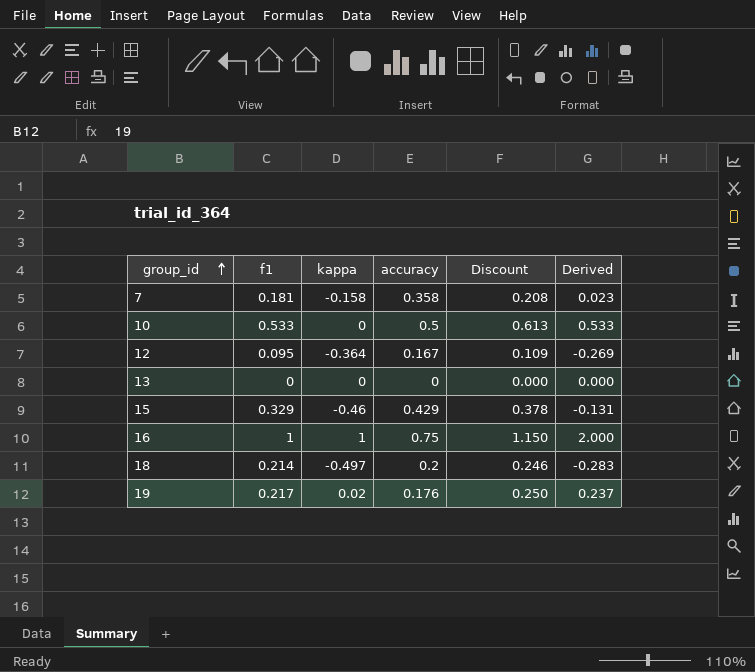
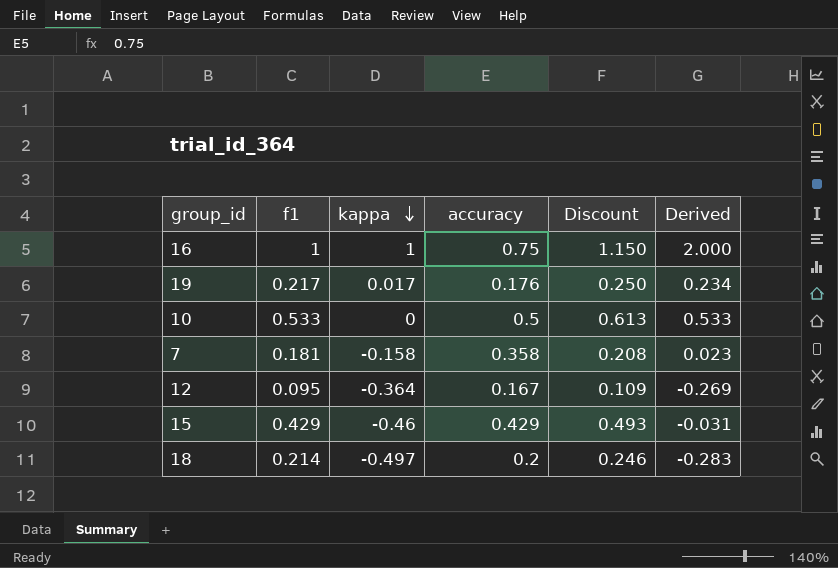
row order: group_id ascending -> kappa descending
row 13: 0 | 0 | 0 | 0.000 | 0.000 -> none
19 | kappa: 0.02 -> 0.017
19 | Derived: 0.237 -> 0.234
15 | f1: 0.329 -> 0.429
15 | Discount: 0.378 -> 0.493
15 | Derived: -0.131 -> -0.031

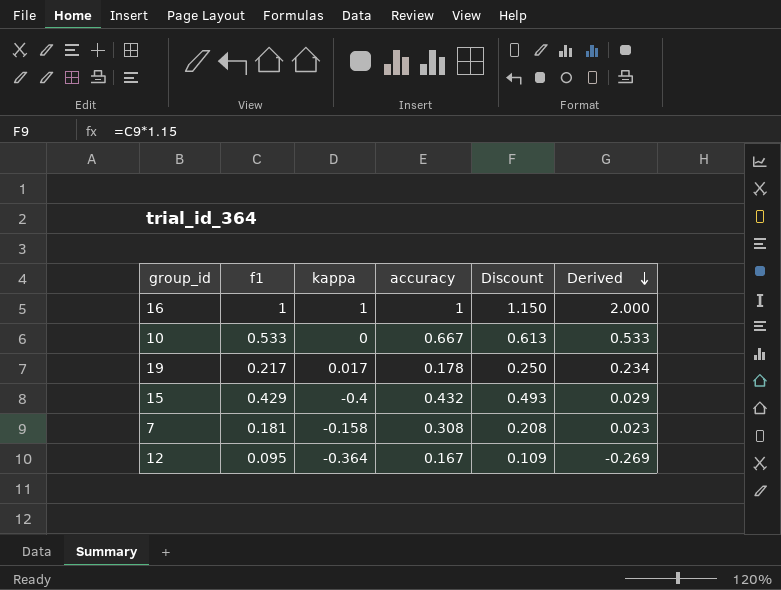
row order: kappa descending -> Derived descending
row 18: 0.214 | -0.497 | 0.2 | 0.246 | -0.283 -> none
16 | accuracy: 0.75 -> 1
10 | accuracy: 0.5 -> 0.667
19 | accuracy: 0.176 -> 0.178
15 | kappa: -0.46 -> -0.4
15 | accuracy: 0.429 -> 0.432
15 | Derived: -0.031 -> 0.029
7 | accuracy: 0.358 -> 0.308

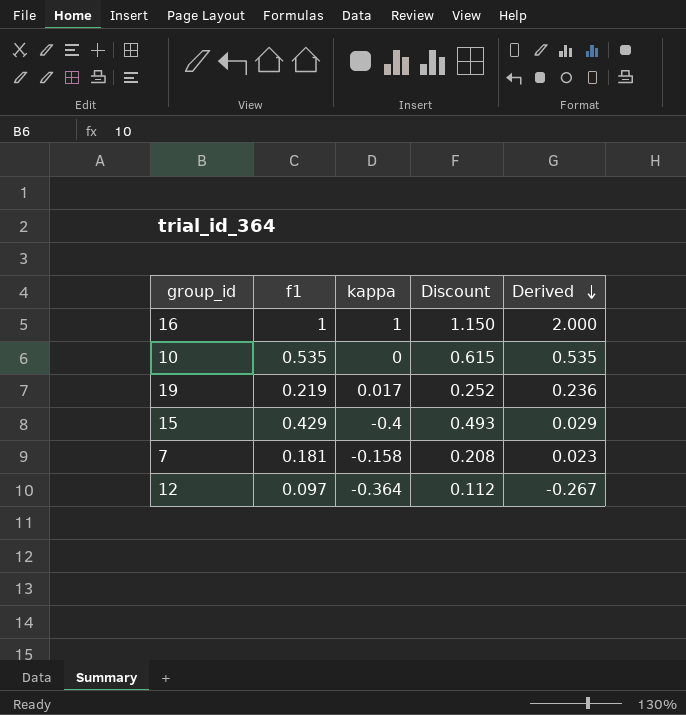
column accuracy | position: 4 -> none
10 | f1: 0.533 -> 0.535
10 | Discount: 0.613 -> 0.615
10 | Derived: 0.533 -> 0.535
19 | f1: 0.217 -> 0.219
19 | Discount: 0.250 -> 0.252
19 | Derived: 0.234 -> 0.236
12 | f1: 0.095 -> 0.097
12 | Discount: 0.109 -> 0.112
12 | Derived: -0.269 -> -0.267

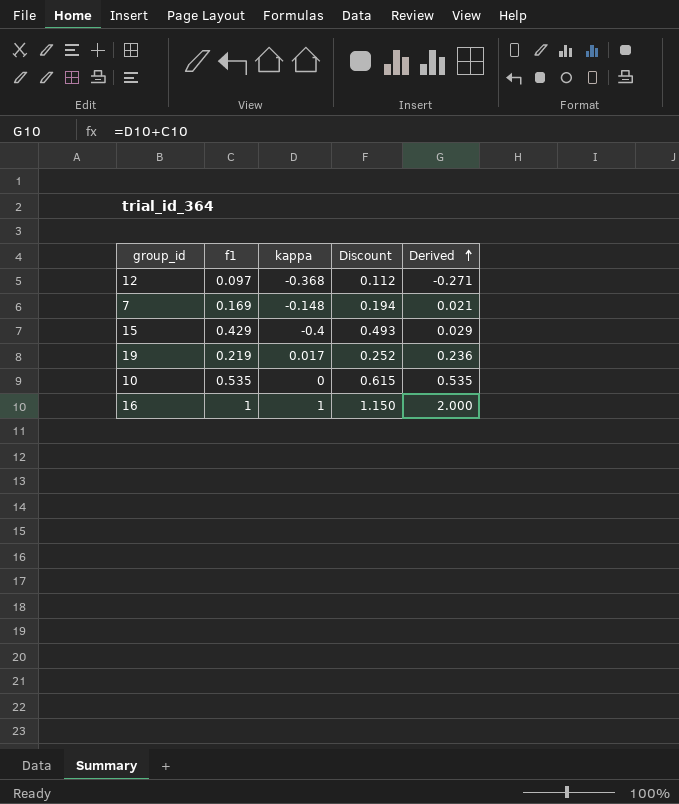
row order: Derived descending -> Derived ascending
12 | kappa: -0.364 -> -0.368
12 | Derived: -0.267 -> -0.271
7 | f1: 0.181 -> 0.169
7 | kappa: -0.158 -> -0.148
7 | Discount: 0.208 -> 0.194
7 | Derived: 0.023 -> 0.021

